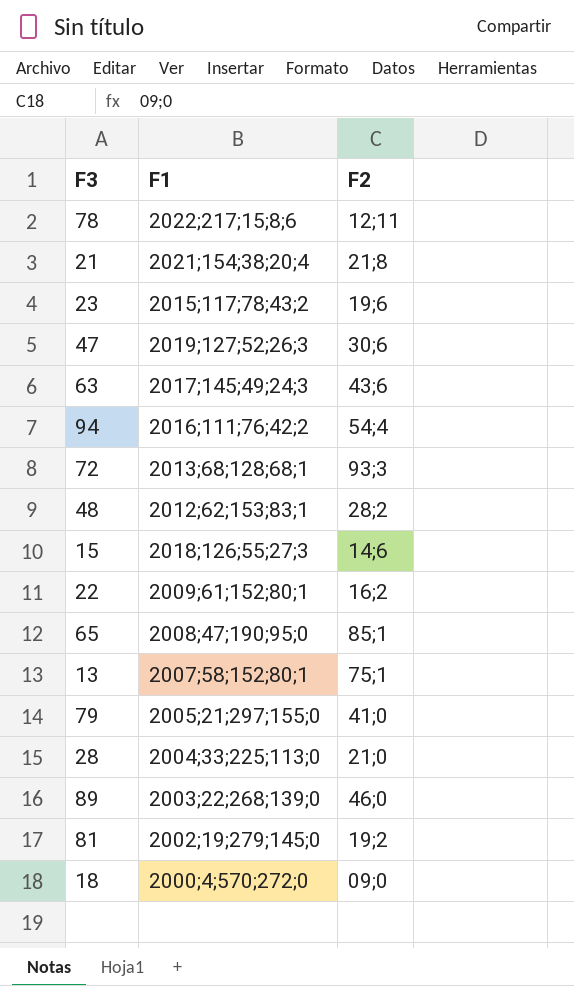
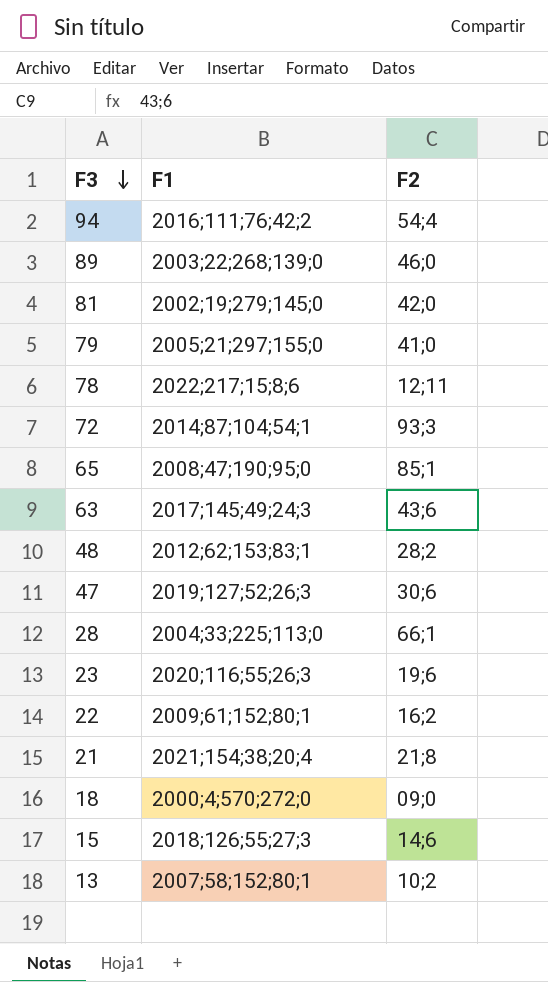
row order: none -> F3 descending
81 | F2: 19;2 -> 42;0
72 | F1: 2013;68;128;68;1 -> 2014;87;104;54;1
28 | F2: 21;0 -> 66;1
23 | F1: 2015;117;78;43;2 -> 2020;116;55;26;3
13 | F2: 75;1 -> 10;2

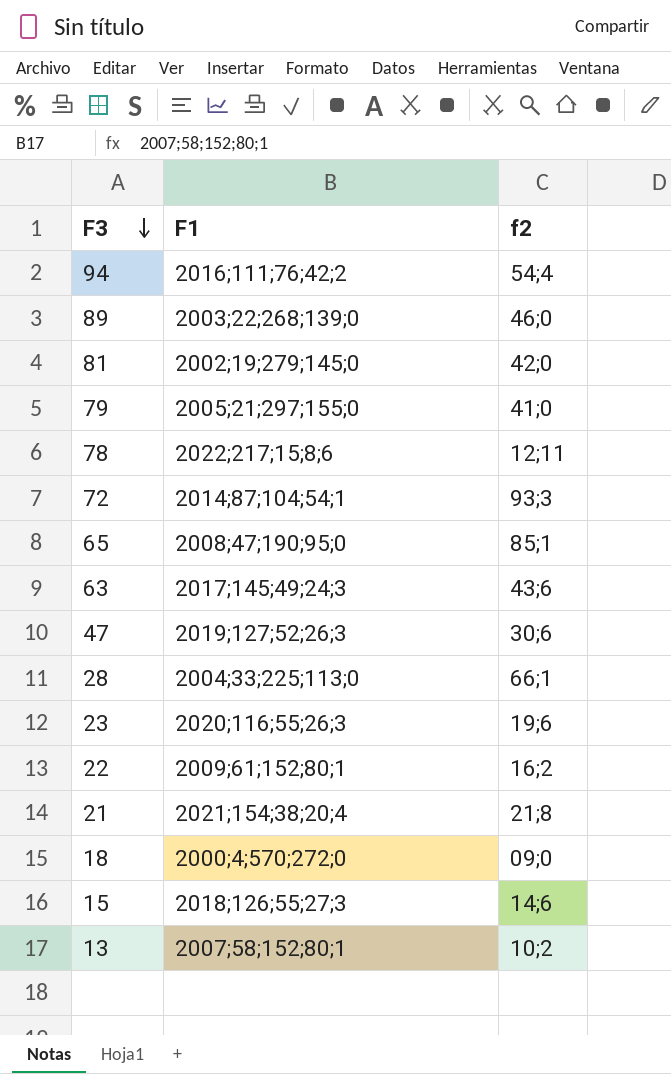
column name: F2 -> f2
row 48: 2012;62;153;83;1 | 28;2 -> none

